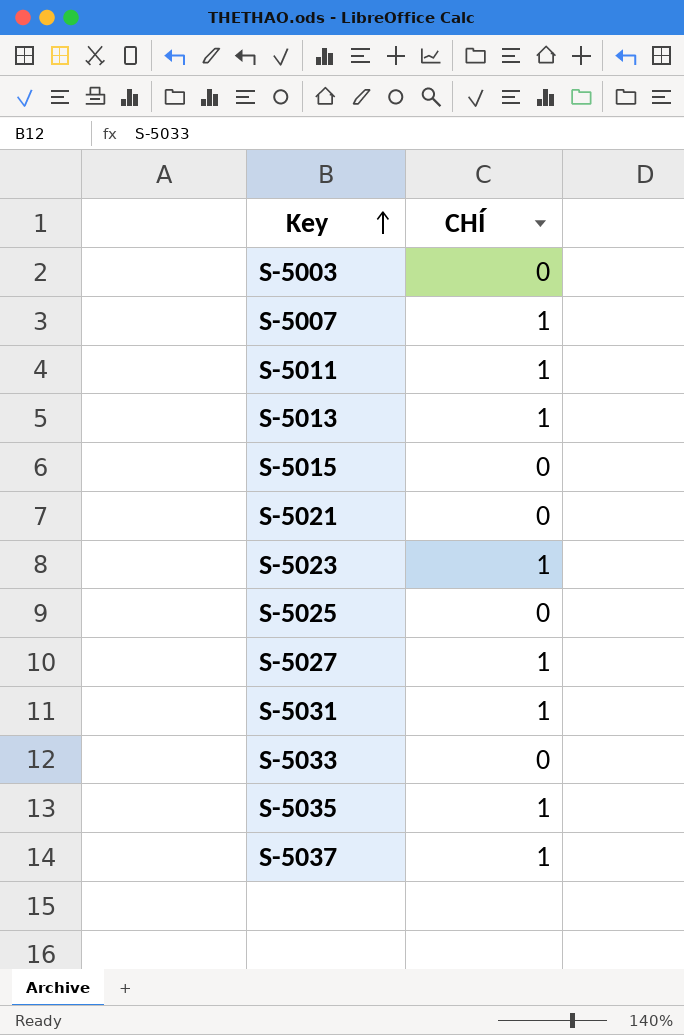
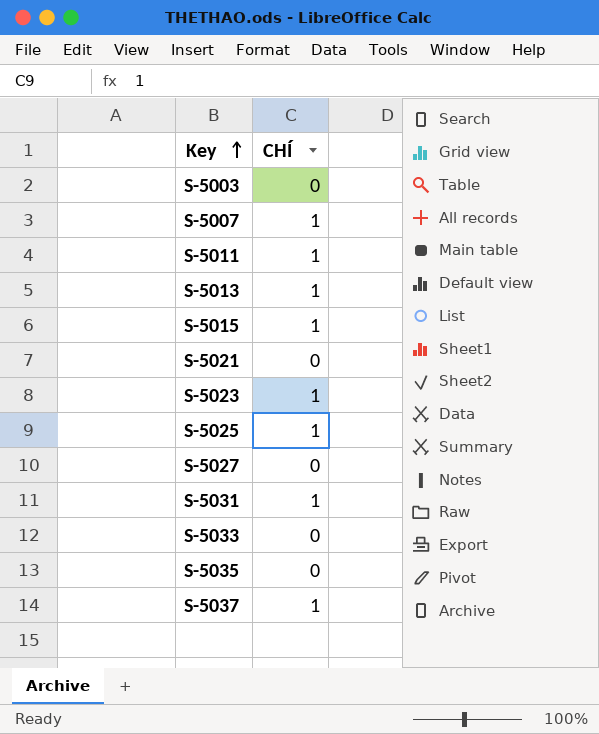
S-5015 | CHÍ: 0 -> 1
S-5025 | CHÍ: 0 -> 1
S-5027 | CHÍ: 1 -> 0
S-5035 | CHÍ: 1 -> 0

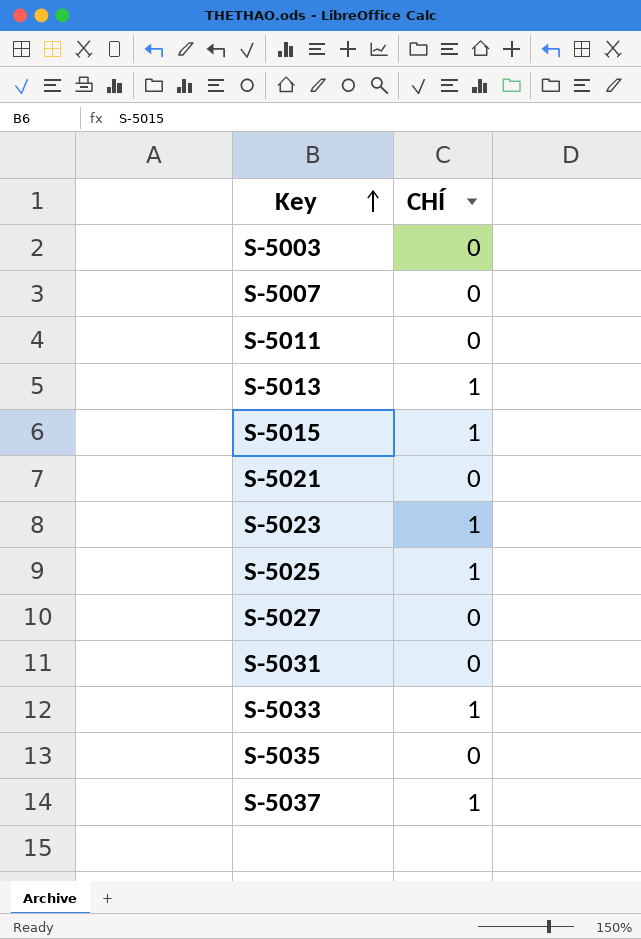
S-5007 | CHÍ: 1 -> 0
S-5011 | CHÍ: 1 -> 0
S-5031 | CHÍ: 1 -> 0
S-5033 | CHÍ: 0 -> 1

